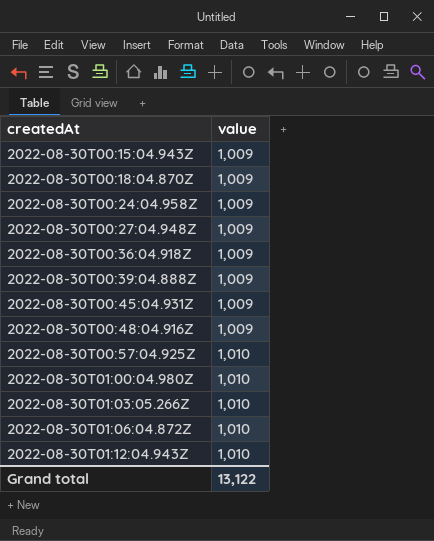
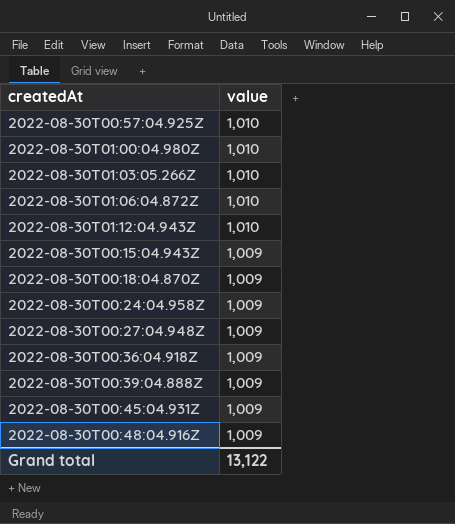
row order: createdAt ascending -> value descending

